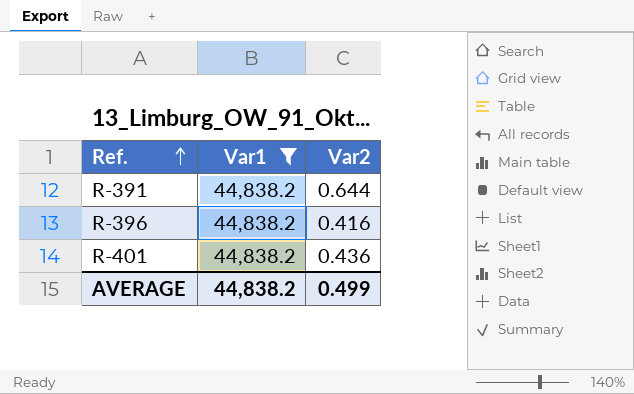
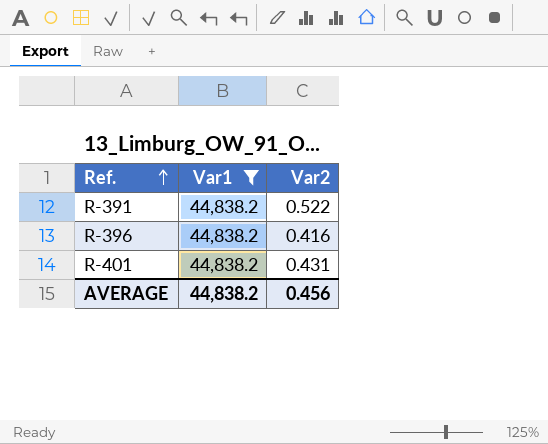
R-391 | Var2: 0.644 -> 0.522
R-401 | Var2: 0.436 -> 0.431
AVERAGE | Var2: 0.499 -> 0.456

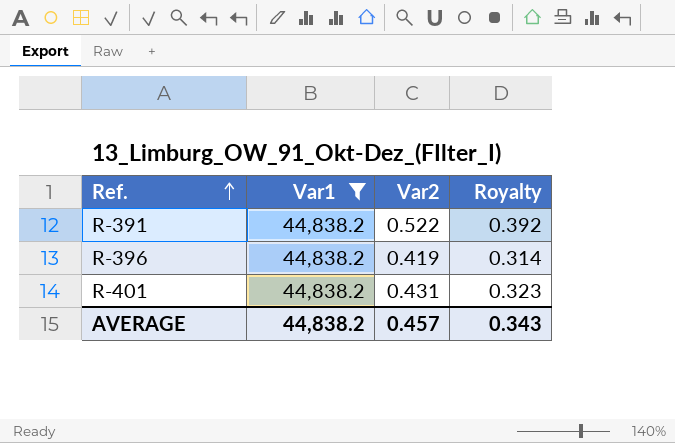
column Royalty | formula: none -> [Var2] * 0.75
R-396 | Var2: 0.416 -> 0.419
AVERAGE | Var2: 0.456 -> 0.457

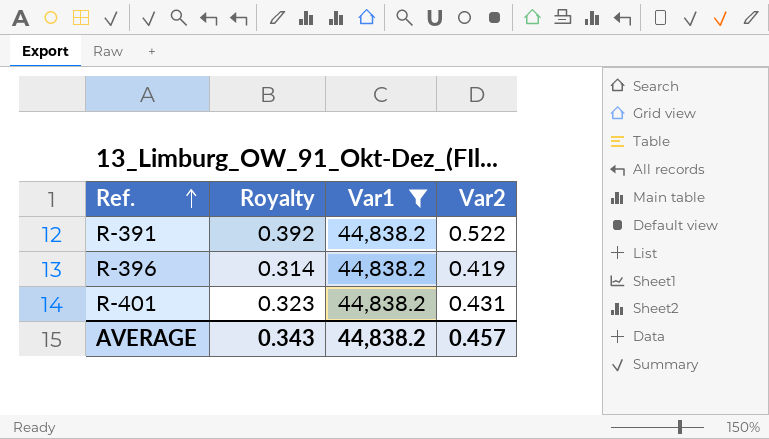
column Royalty | position: 4 -> 2

